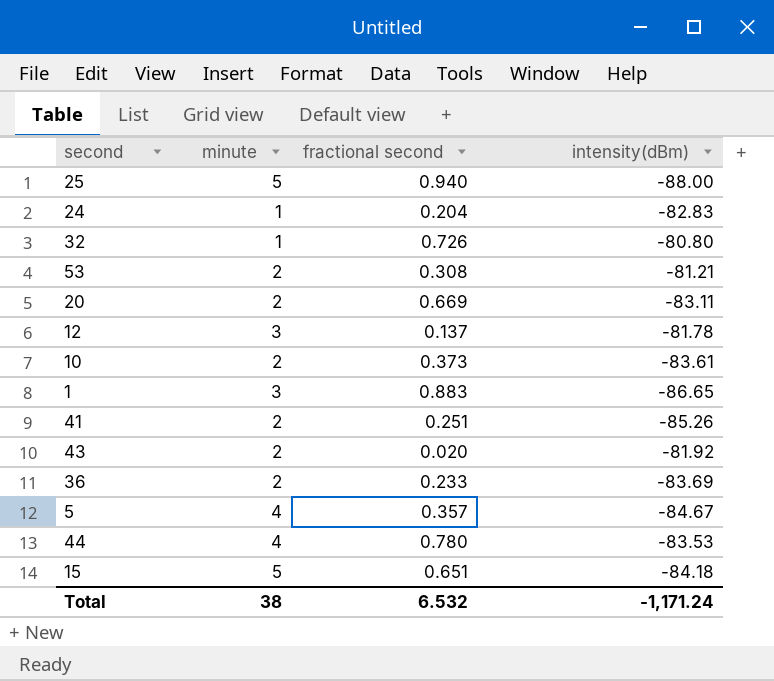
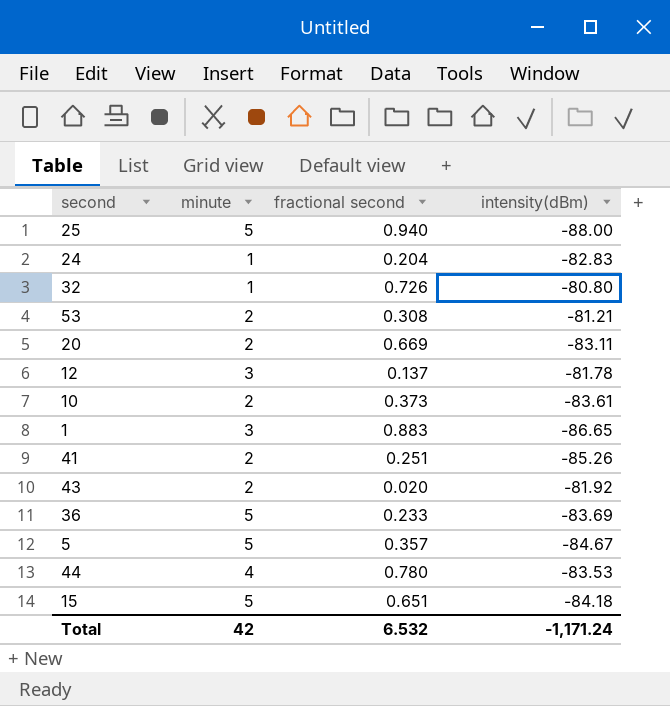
36 | minute: 2 -> 5
5 | minute: 4 -> 5
Total | minute: 38 -> 42

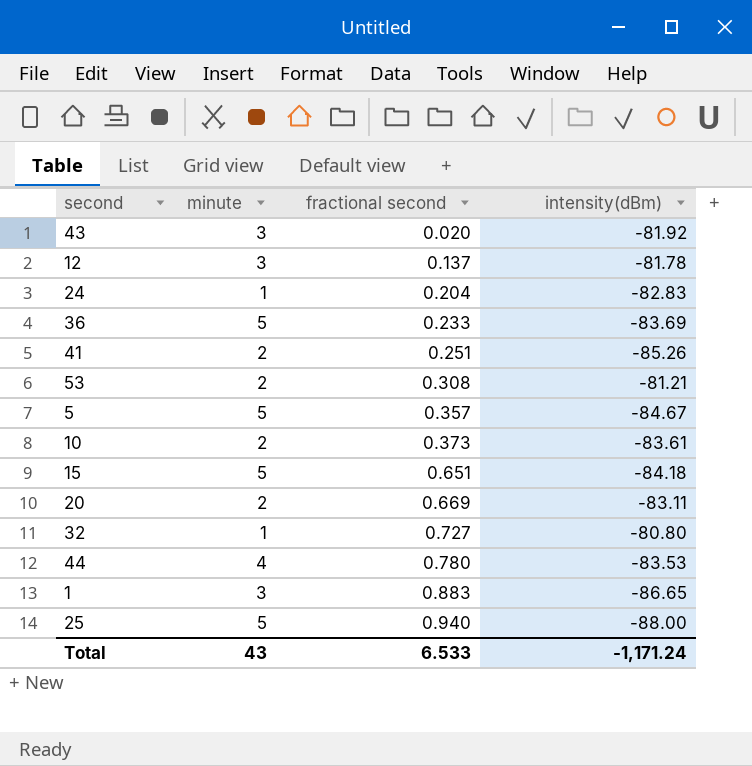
row order: none -> fractional second ascending
43 | minute: 2 -> 3
32 | fractional second: 0.726 -> 0.727
Total | minute: 42 -> 43
Total | fractional second: 6.532 -> 6.533

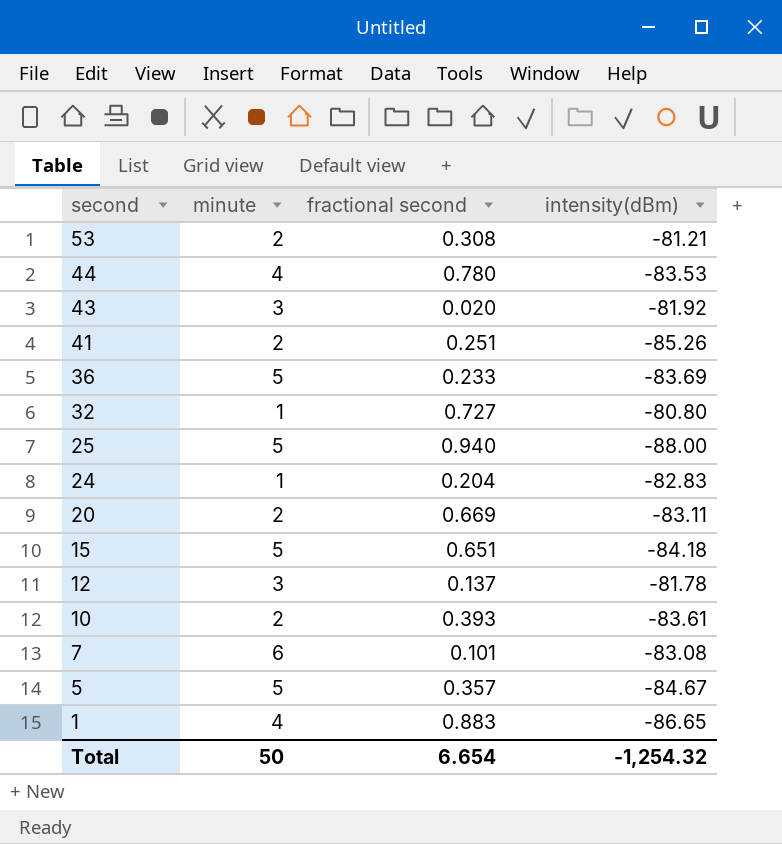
row order: fractional second ascending -> second descending
10 | fractional second: 0.373 -> 0.393
row 7: none -> 6 | 0.101 | -83.08
1 | minute: 3 -> 4
Total | minute: 43 -> 50
Total | fractional second: 6.533 -> 6.654
Total | intensity(dBm): -1,171.24 -> -1,254.32

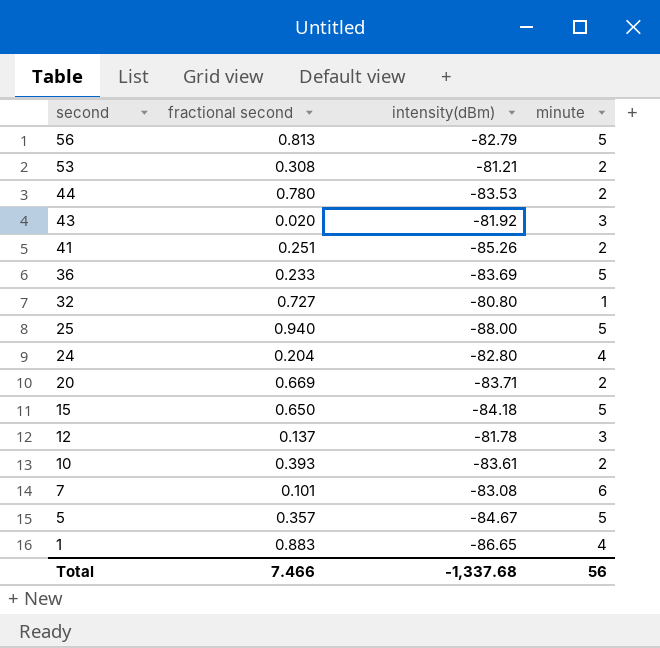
column minute | position: 2 -> 4
row 56: none -> 0.813 | -82.79 | 5
44 | minute: 4 -> 2
24 | intensity(dBm): -82.83 -> -82.80
24 | minute: 1 -> 4
20 | intensity(dBm): -83.11 -> -83.71
15 | fractional second: 0.651 -> 0.650
Total | fractional second: 6.654 -> 7.466
Total | intensity(dBm): -1,254.32 -> -1,337.68
Total | minute: 50 -> 56

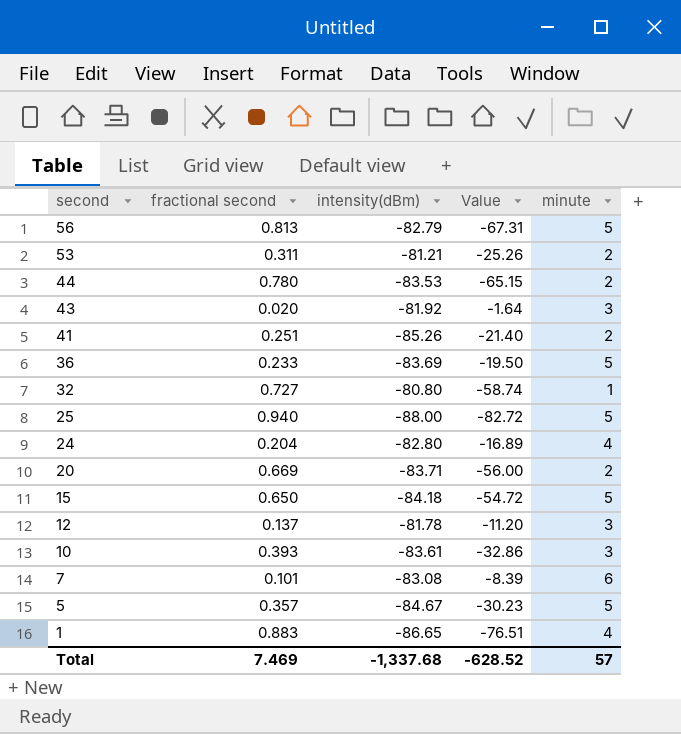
column Value | formula: none -> [fractional second] * [intensity(dBm)]
53 | fractional second: 0.308 -> 0.311
10 | minute: 2 -> 3
Total | fractional second: 7.466 -> 7.469
Total | minute: 56 -> 57

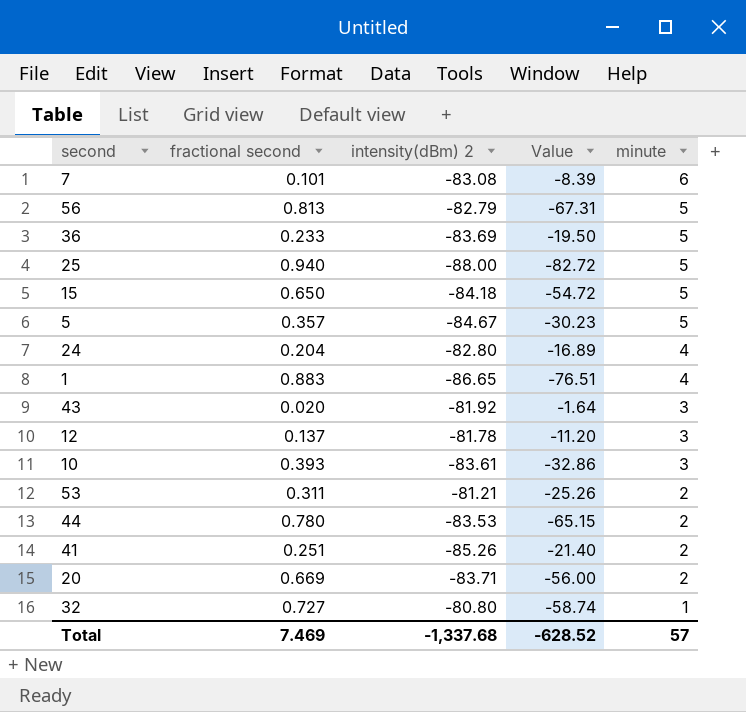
row order: second descending -> minute descending
column name: intensity(dBm) -> intensity(dBm) 2

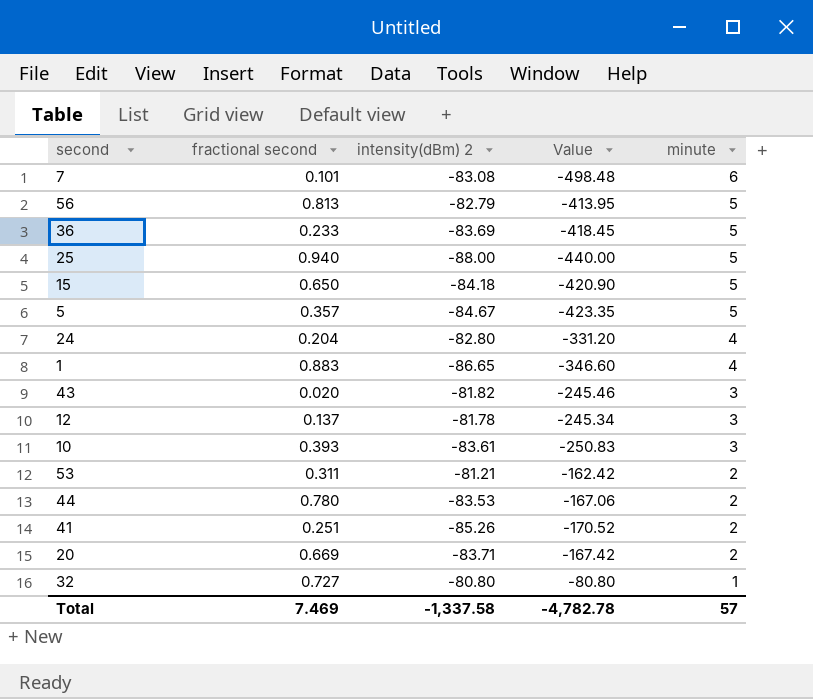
column Value | formula: [fractional second] * [intensity(dBm) 2] -> [intensity(dBm) 2] * [minute]
43 | intensity(dBm) 2: -81.92 -> -81.82
Total | intensity(dBm) 2: -1,337.68 -> -1,337.58
Total | Value: -628.52 -> -4,782.78

